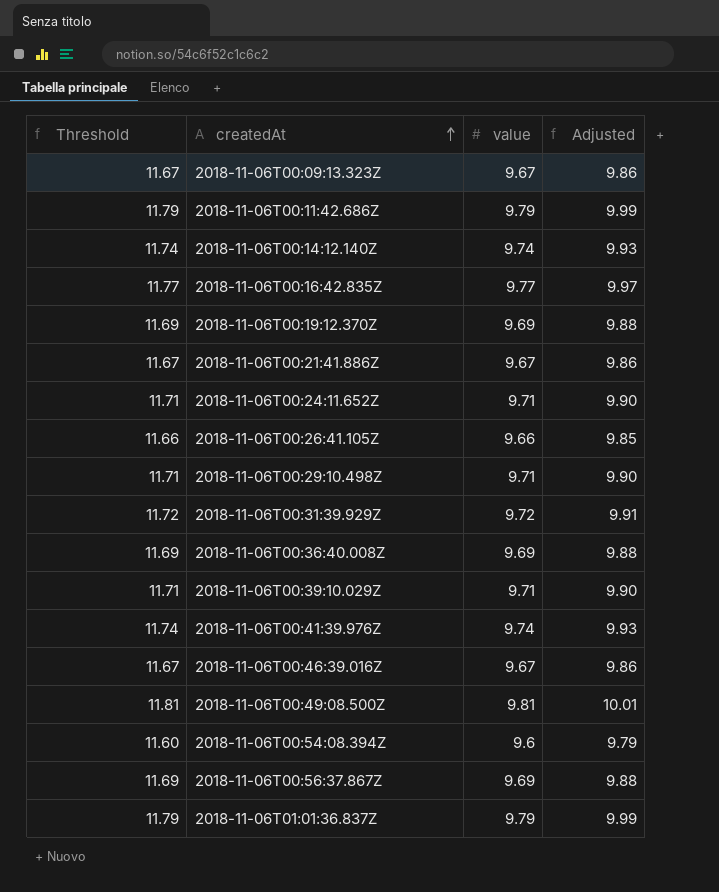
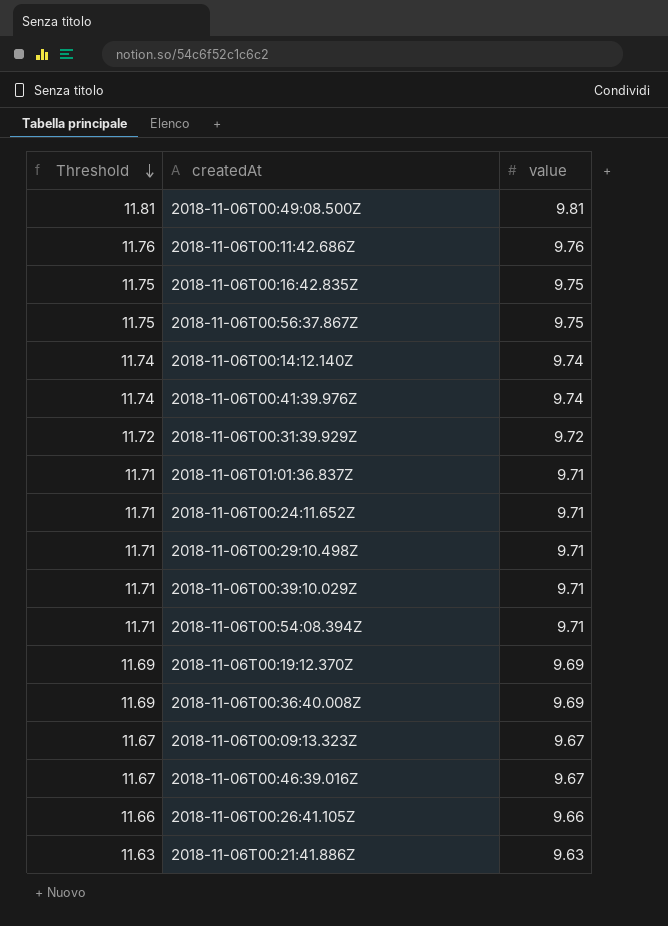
row order: createdAt ascending -> Threshold descending
column Adjusted | formula: [value] * 1.02 -> none
2018-11-06T00:11:42.686Z | Threshold: 11.79 -> 11.76
2018-11-06T00:11:42.686Z | value: 9.79 -> 9.76
2018-11-06T00:16:42.835Z | Threshold: 11.77 -> 11.75
2018-11-06T00:16:42.835Z | value: 9.77 -> 9.75
2018-11-06T00:56:37.867Z | Threshold: 11.69 -> 11.75
2018-11-06T00:56:37.867Z | value: 9.69 -> 9.75
2018-11-06T01:01:36.837Z | Threshold: 11.79 -> 11.71
2018-11-06T01:01:36.837Z | value: 9.79 -> 9.71
2018-11-06T00:54:08.394Z | Threshold: 11.60 -> 11.71
2018-11-06T00:54:08.394Z | value: 9.6 -> 9.71
2018-11-06T00:21:41.886Z | Threshold: 11.67 -> 11.63
2018-11-06T00:21:41.886Z | value: 9.67 -> 9.63

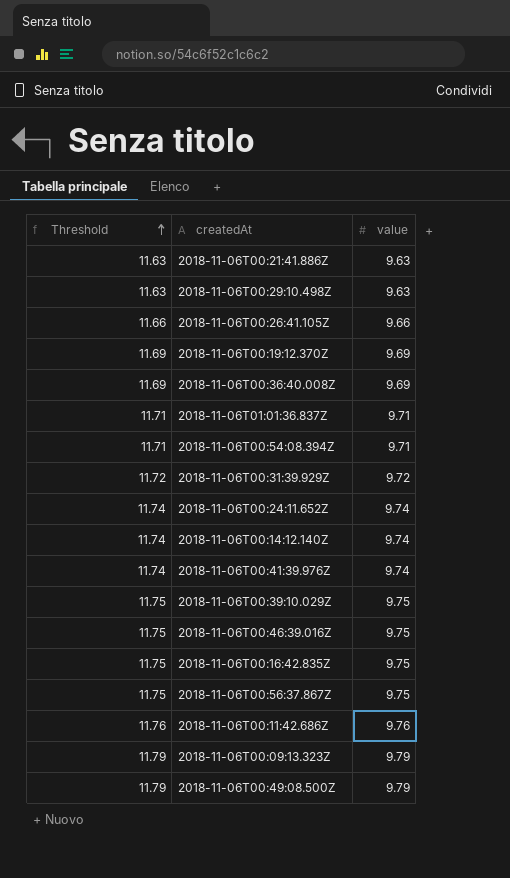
row order: Threshold descending -> Threshold ascending
2018-11-06T00:29:10.498Z | Threshold: 11.71 -> 11.63
2018-11-06T00:29:10.498Z | value: 9.71 -> 9.63
2018-11-06T00:24:11.652Z | Threshold: 11.71 -> 11.74
2018-11-06T00:24:11.652Z | value: 9.71 -> 9.74
2018-11-06T00:39:10.029Z | Threshold: 11.71 -> 11.75
2018-11-06T00:39:10.029Z | value: 9.71 -> 9.75
2018-11-06T00:46:39.016Z | Threshold: 11.67 -> 11.75
2018-11-06T00:46:39.016Z | value: 9.67 -> 9.75
2018-11-06T00:09:13.323Z | Threshold: 11.67 -> 11.79
2018-11-06T00:09:13.323Z | value: 9.67 -> 9.79
2018-11-06T00:49:08.500Z | Threshold: 11.81 -> 11.79
2018-11-06T00:49:08.500Z | value: 9.81 -> 9.79

